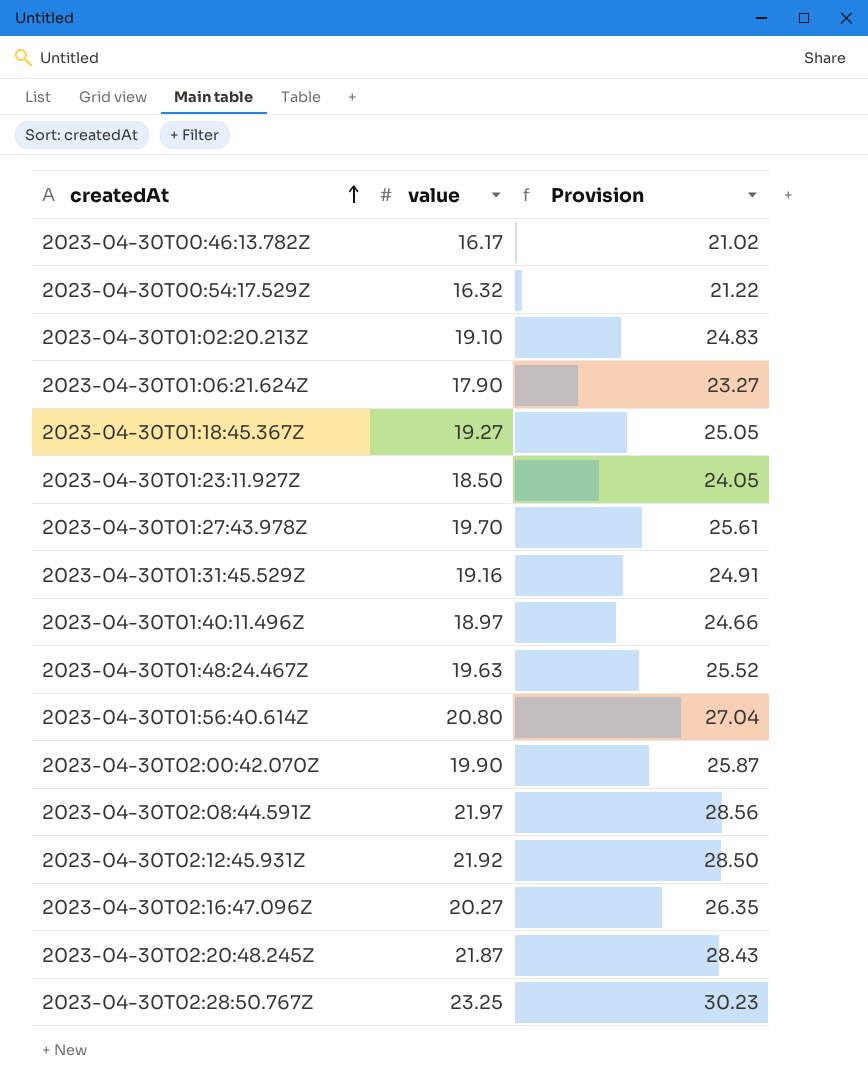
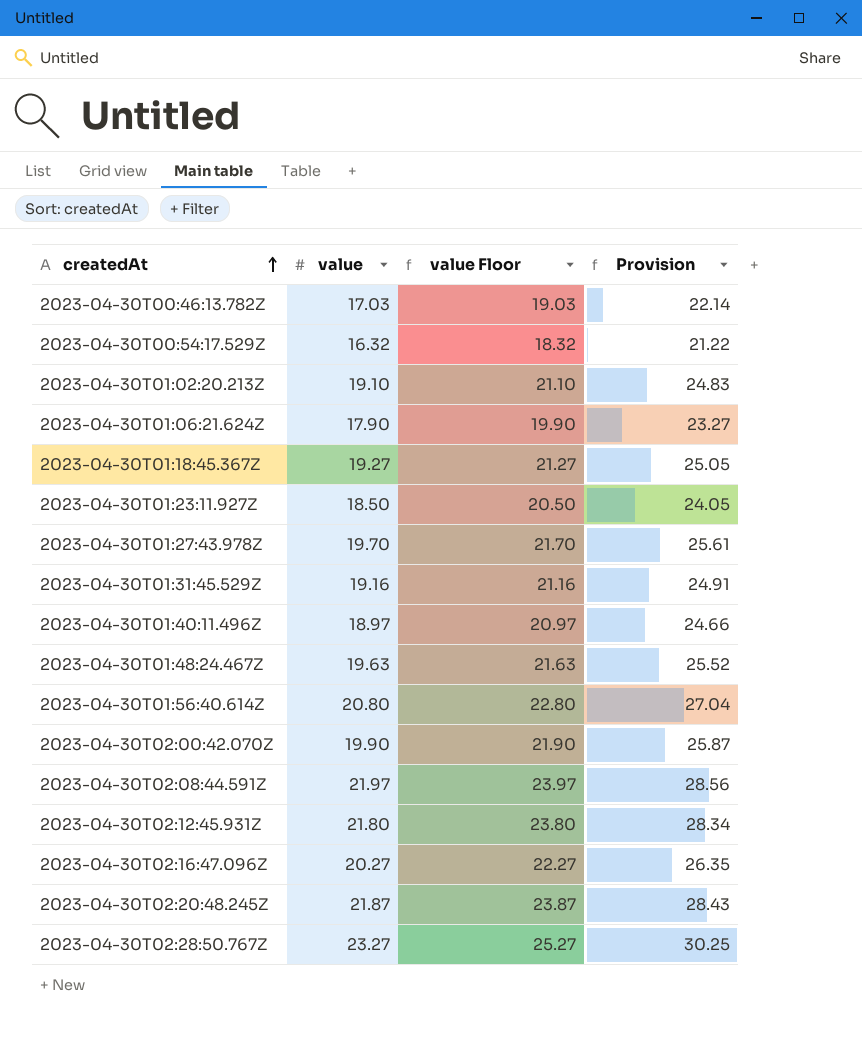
column value Floor | formula: none -> [value] + 2
2023-04-30T00:46:13.782Z | value: 16.17 -> 17.03
2023-04-30T00:46:13.782Z | Provision: 21.02 -> 22.14
2023-04-30T02:12:45.931Z | value: 21.92 -> 21.80
2023-04-30T02:12:45.931Z | Provision: 28.50 -> 28.34
2023-04-30T02:28:50.767Z | value: 23.25 -> 23.27
2023-04-30T02:28:50.767Z | Provision: 30.23 -> 30.25

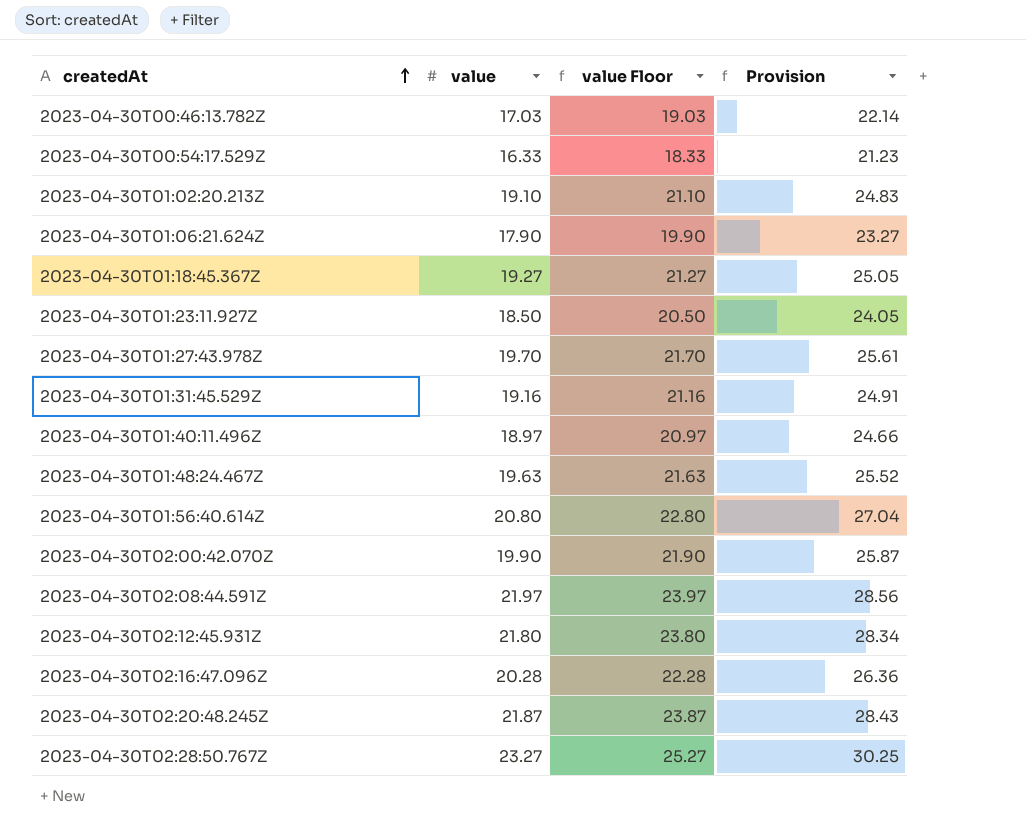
2023-04-30T00:54:17.529Z | value: 16.32 -> 16.33
2023-04-30T00:54:17.529Z | value Floor: 18.32 -> 18.33
2023-04-30T00:54:17.529Z | Provision: 21.22 -> 21.23
2023-04-30T02:16:47.096Z | value: 20.27 -> 20.28
2023-04-30T02:16:47.096Z | value Floor: 22.27 -> 22.28
2023-04-30T02:16:47.096Z | Provision: 26.35 -> 26.36

